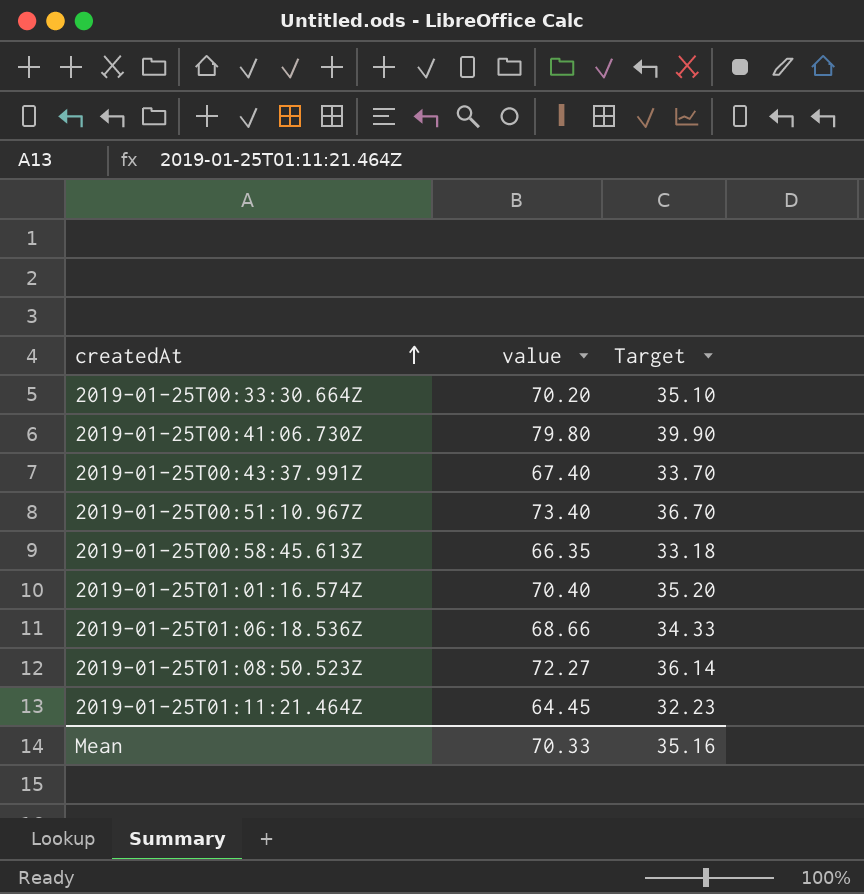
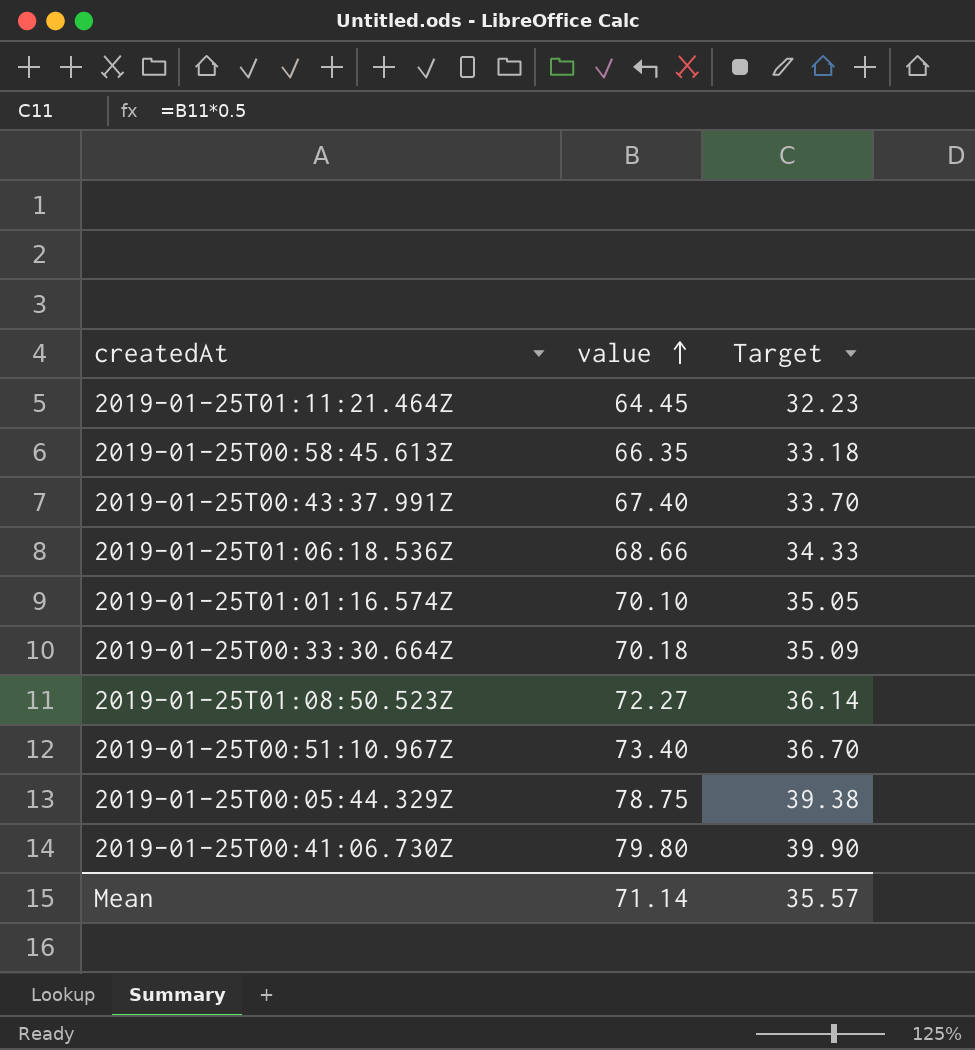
row order: createdAt ascending -> value ascending
2019-01-25T01:01:16.574Z | value: 70.40 -> 70.10
2019-01-25T01:01:16.574Z | Target: 35.20 -> 35.05
2019-01-25T00:33:30.664Z | value: 70.20 -> 70.18
2019-01-25T00:33:30.664Z | Target: 35.10 -> 35.09
row 2019-01-25T00:05:44.329Z: none -> 78.75 | 39.38
Mean | value: 70.33 -> 71.14
Mean | Target: 35.16 -> 35.57

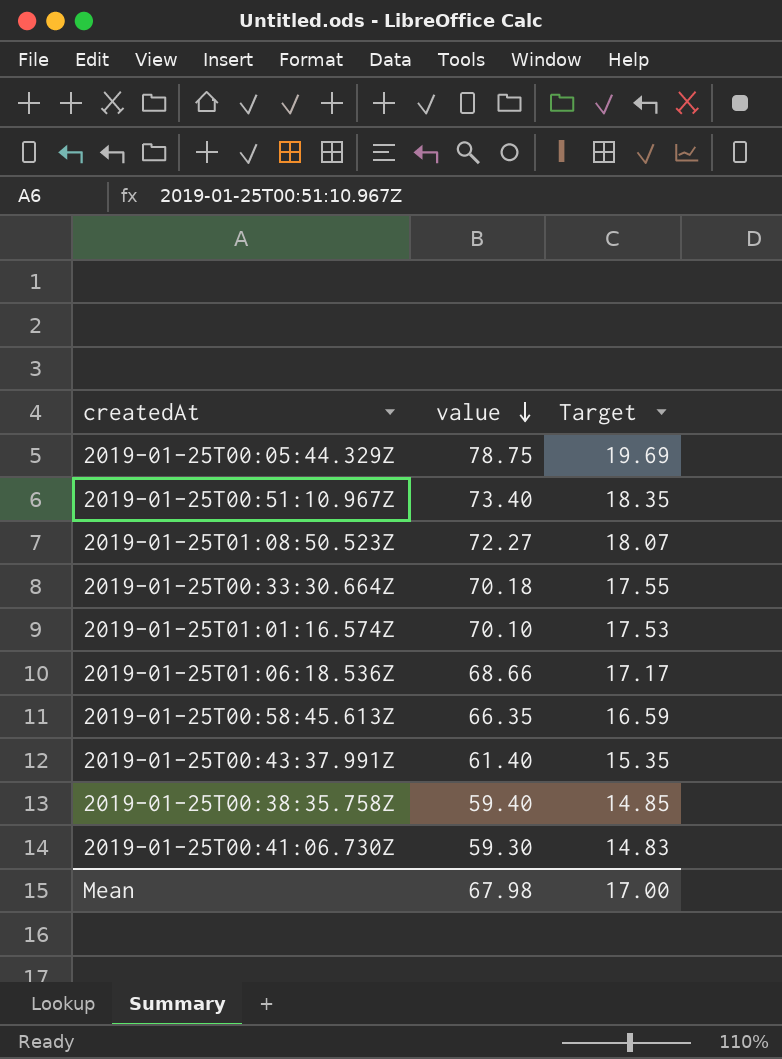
row order: value ascending -> value descending
column Target | formula: [value] * 0.5 -> [value] * 0.25
row 2019-01-25T01:11:21.464Z: 64.45 | 32.23 -> none
2019-01-25T00:43:37.991Z | value: 67.40 -> 61.40
row 2019-01-25T00:38:35.758Z: none -> 59.40 | 14.85
2019-01-25T00:41:06.730Z | value: 79.80 -> 59.30
Mean | value: 71.14 -> 67.98
Mean | Target: 35.57 -> 17.00

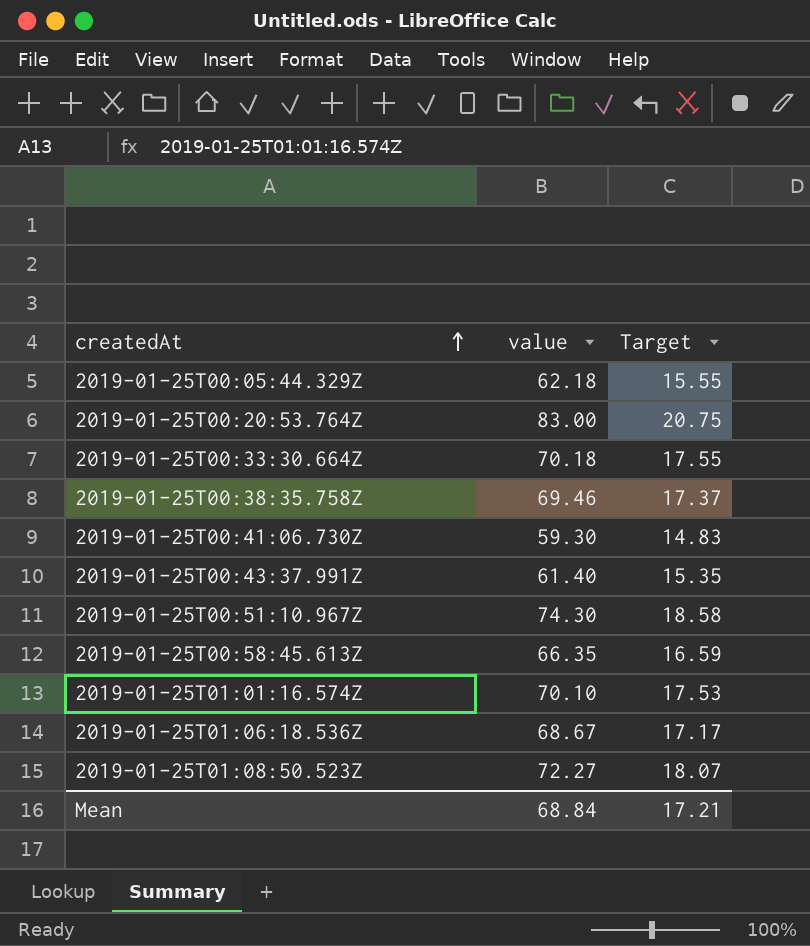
row order: value descending -> createdAt ascending
2019-01-25T00:05:44.329Z | value: 78.75 -> 62.18
2019-01-25T00:05:44.329Z | Target: 19.69 -> 15.55
row 2019-01-25T00:20:53.764Z: none -> 83.00 | 20.75
2019-01-25T00:38:35.758Z | value: 59.40 -> 69.46
2019-01-25T00:38:35.758Z | Target: 14.85 -> 17.37
2019-01-25T00:51:10.967Z | value: 73.40 -> 74.30
2019-01-25T00:51:10.967Z | Target: 18.35 -> 18.58
2019-01-25T01:06:18.536Z | value: 68.66 -> 68.67
Mean | value: 67.98 -> 68.84
Mean | Target: 17.00 -> 17.21

